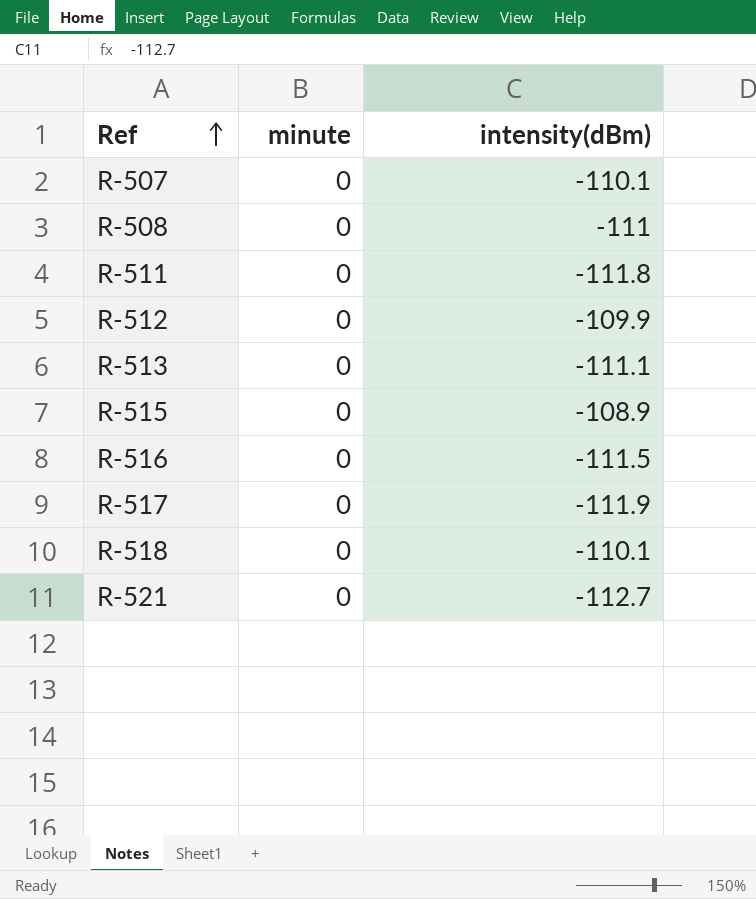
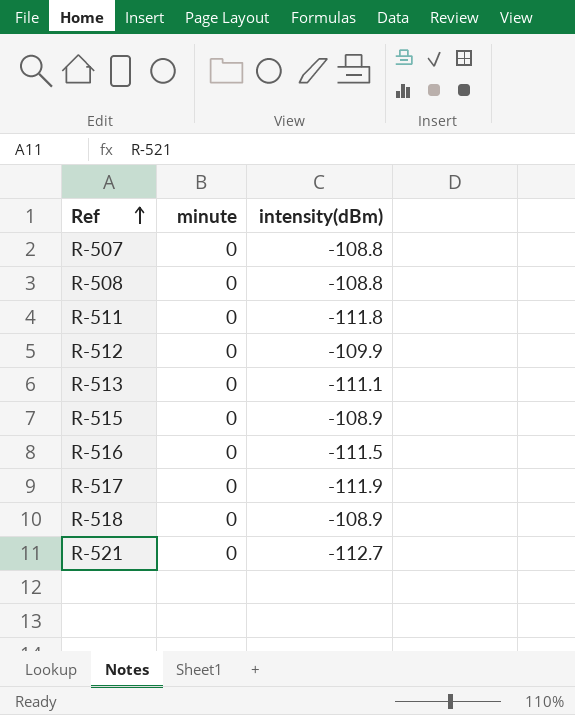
R-507 | intensity(dBm): -110.1 -> -108.8
R-508 | intensity(dBm): -111 -> -108.8
R-518 | intensity(dBm): -110.1 -> -108.9

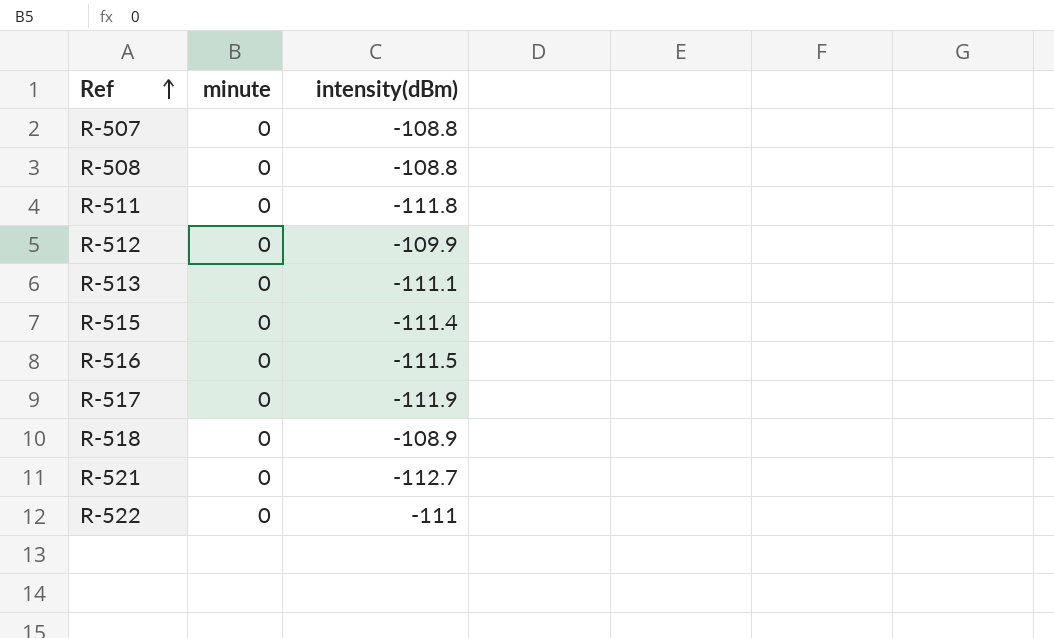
R-515 | intensity(dBm): -108.9 -> -111.4
row R-522: none -> 0 | -111

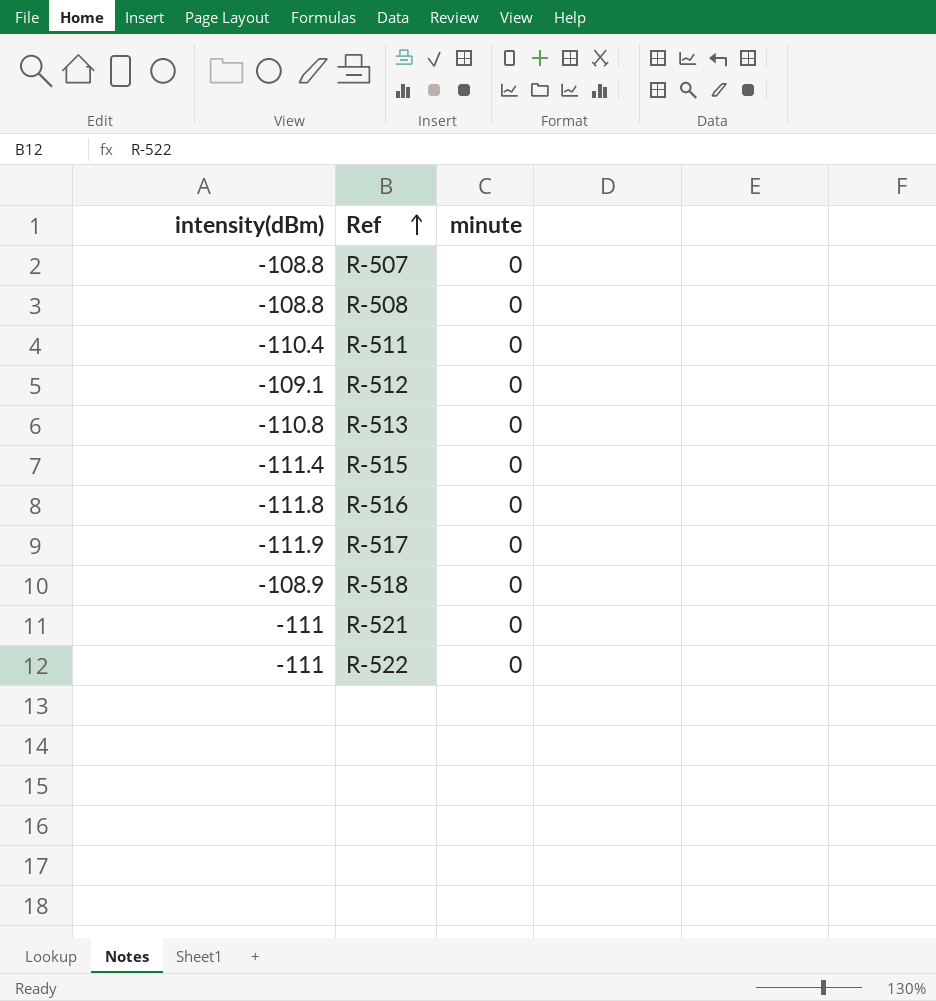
column intensity(dBm) | position: 3 -> 1
R-511 | intensity(dBm): -111.8 -> -110.4
R-512 | intensity(dBm): -109.9 -> -109.1
R-513 | intensity(dBm): -111.1 -> -110.8
R-516 | intensity(dBm): -111.5 -> -111.8
R-521 | intensity(dBm): -112.7 -> -111

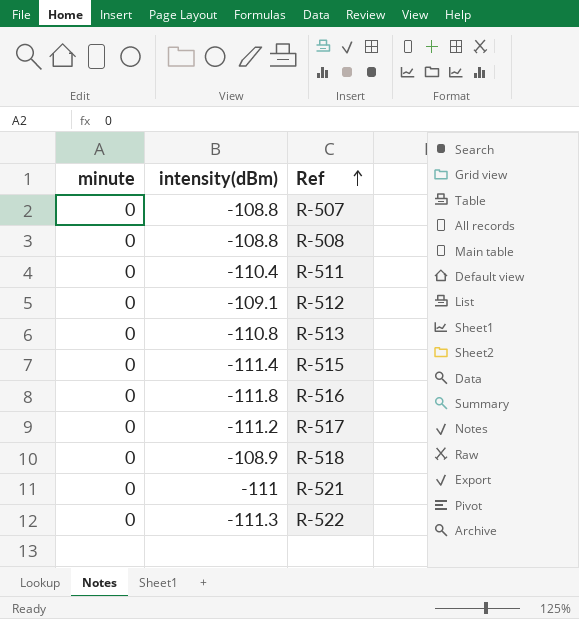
column minute | position: 3 -> 1
R-517 | intensity(dBm): -111.9 -> -111.2
R-522 | intensity(dBm): -111 -> -111.3

